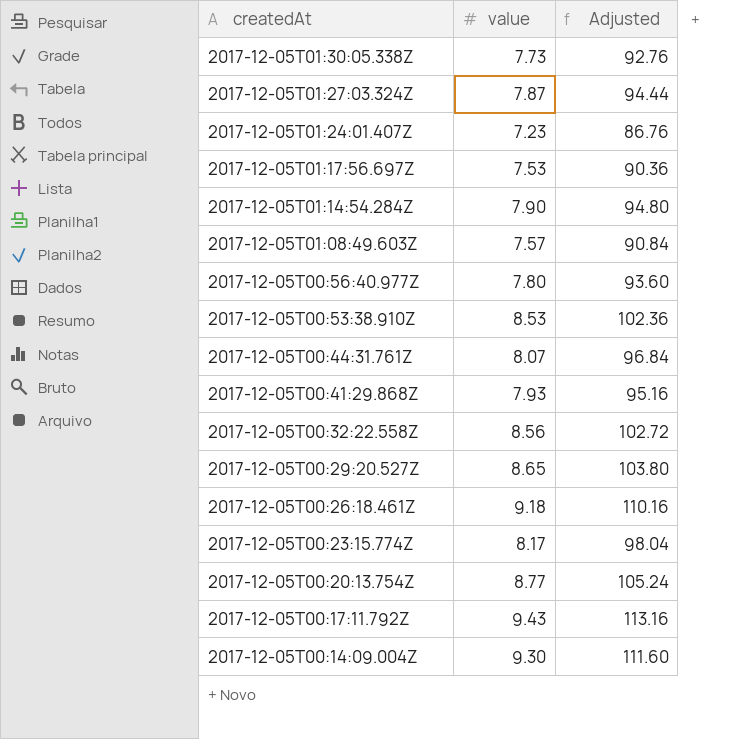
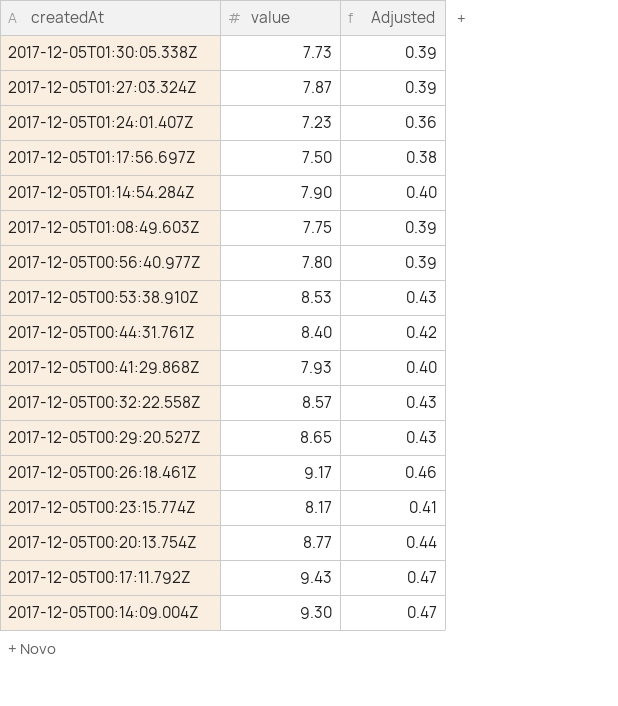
column Adjusted | formula: [value] * 12 -> [value] * 0.05
2017-12-05T01:17:56.697Z | value: 7.53 -> 7.50
2017-12-05T01:08:49.603Z | value: 7.57 -> 7.75
2017-12-05T00:44:31.761Z | value: 8.07 -> 8.40
2017-12-05T00:32:22.558Z | value: 8.56 -> 8.57
2017-12-05T00:26:18.461Z | value: 9.18 -> 9.17

